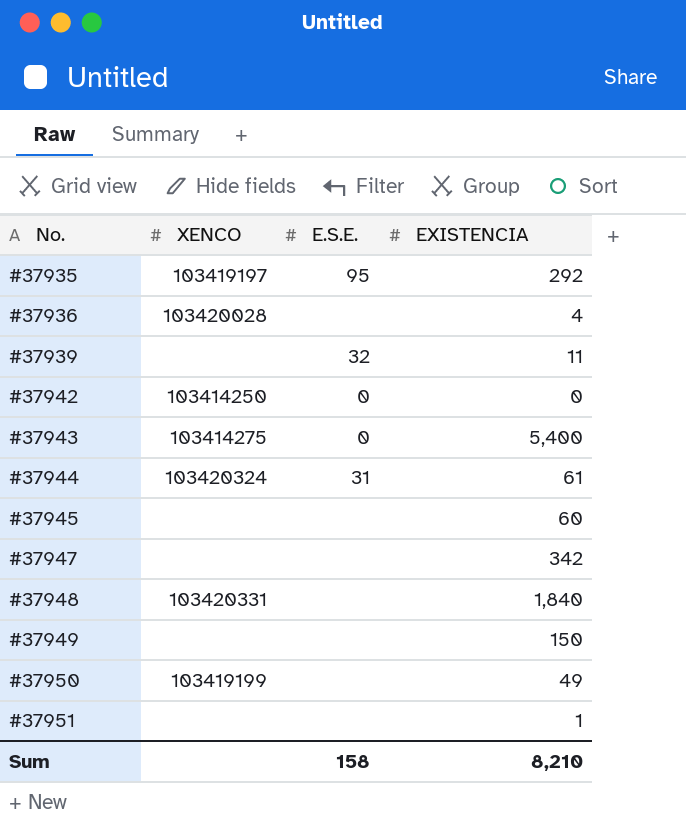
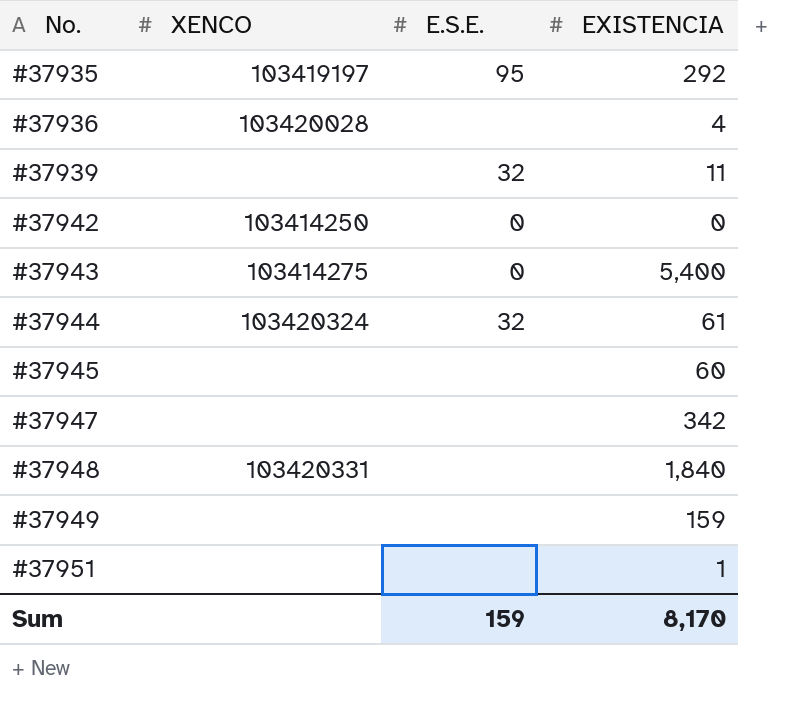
row #37950: 103419199 | none | 49 -> none
#37944 | E.S.E.: 31 -> 32
#37949 | EXISTENCIA: 150 -> 159
Sum | E.S.E.: 158 -> 159
Sum | EXISTENCIA: 8,210 -> 8,170

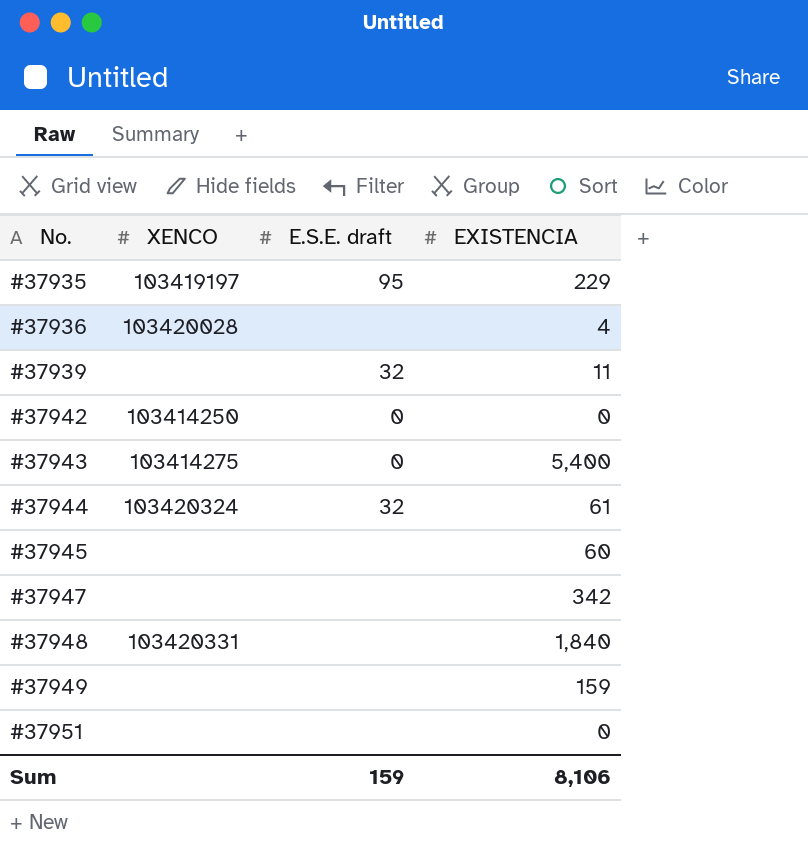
column name: E.S.E. -> E.S.E. draft
#37935 | EXISTENCIA: 292 -> 229
#37951 | EXISTENCIA: 1 -> 0
Sum | EXISTENCIA: 8,170 -> 8,106

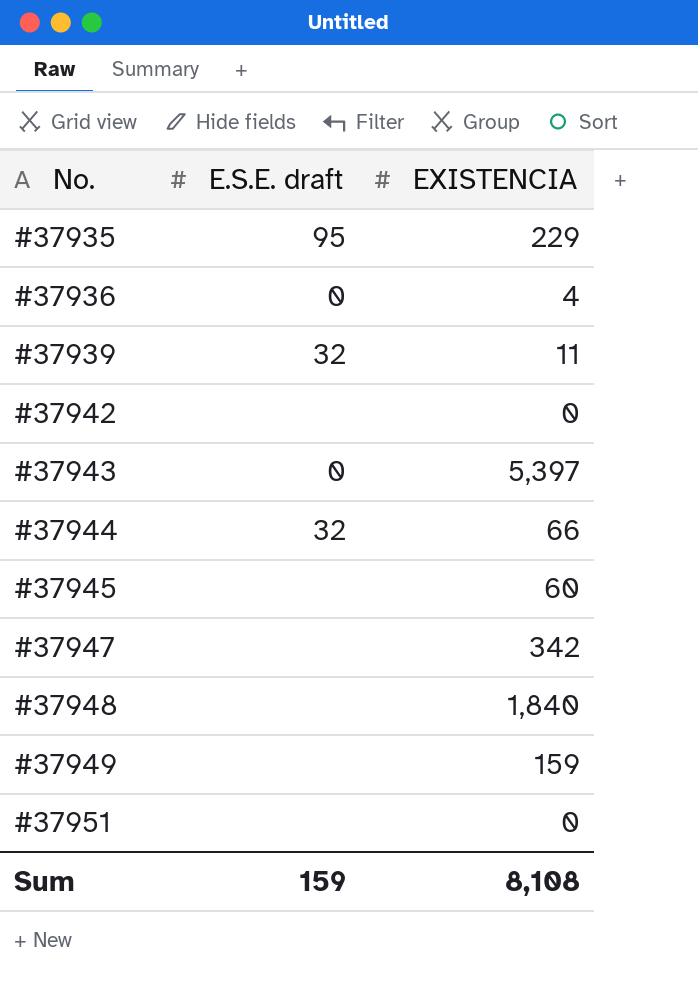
column XENCO | position: 2 -> none
#37936 | E.S.E. draft: none -> 0
#37942 | E.S.E. draft: 0 -> none
#37943 | EXISTENCIA: 5,400 -> 5,397
#37944 | EXISTENCIA: 61 -> 66
Sum | EXISTENCIA: 8,106 -> 8,108

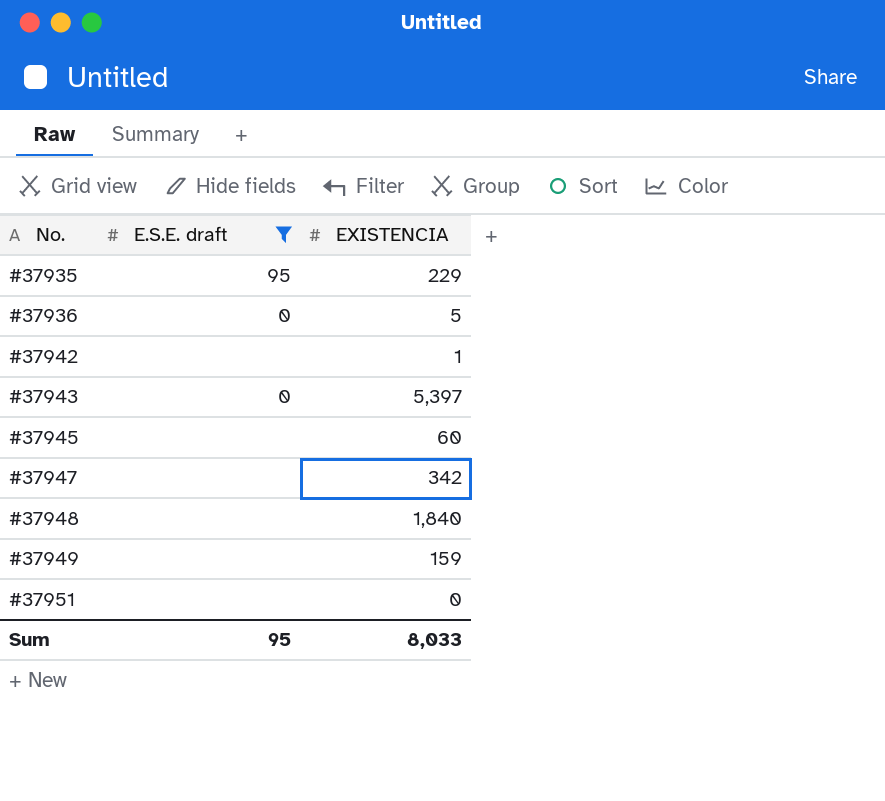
filter: none -> E.S.E. draft != 32
#37936 | EXISTENCIA: 4 -> 5
#37942 | EXISTENCIA: 0 -> 1
Sum | E.S.E. draft: 159 -> 95
Sum | EXISTENCIA: 8,108 -> 8,033

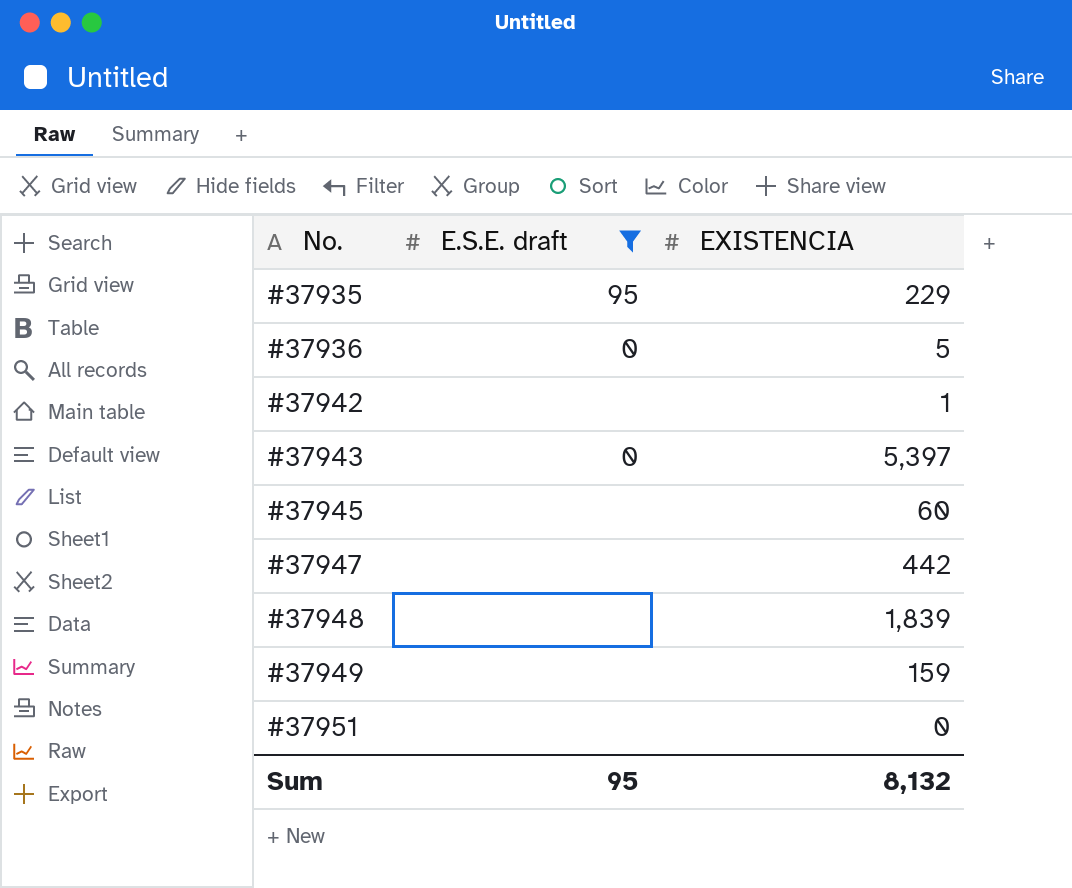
#37947 | EXISTENCIA: 342 -> 442
#37948 | EXISTENCIA: 1,840 -> 1,839
Sum | EXISTENCIA: 8,033 -> 8,132

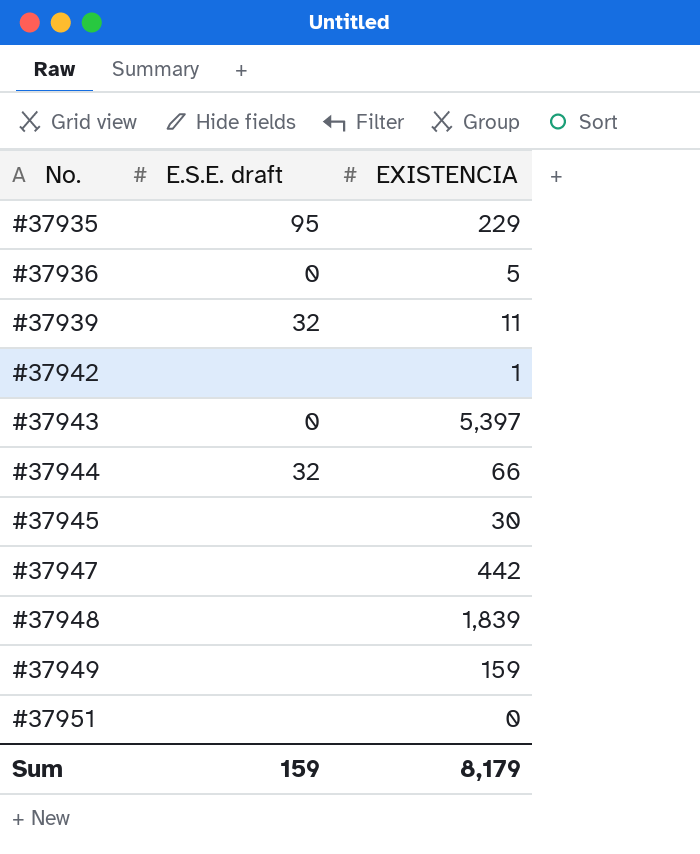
filter: E.S.E. draft != 32 -> none
#37945 | EXISTENCIA: 60 -> 30
Sum | E.S.E. draft: 95 -> 159
Sum | EXISTENCIA: 8,132 -> 8,179

